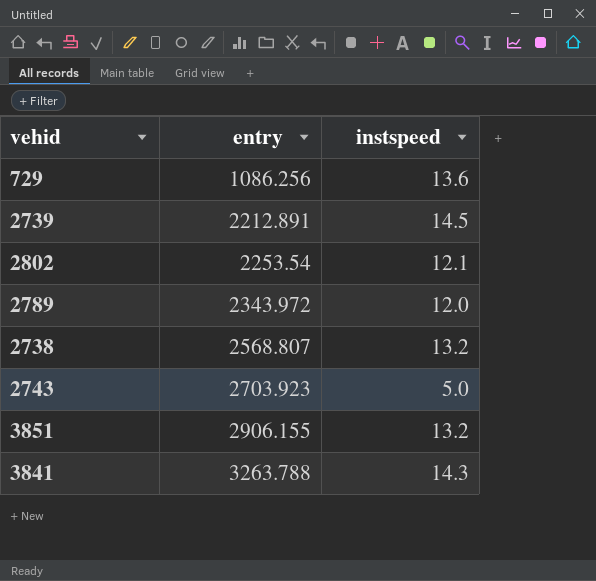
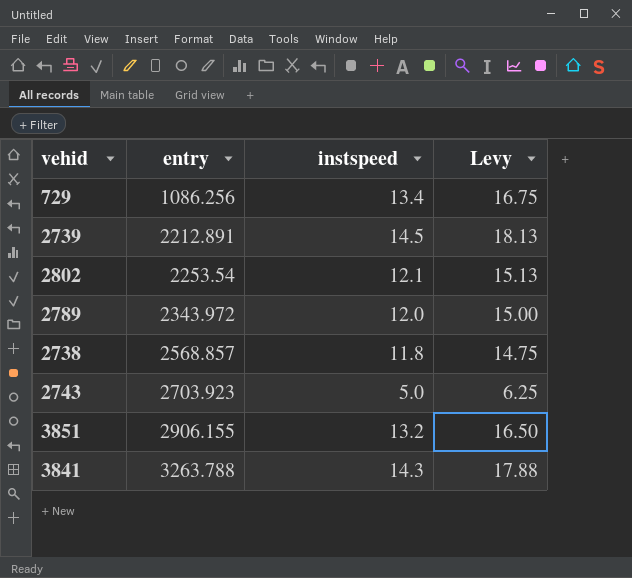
column Levy | formula: none -> [instspeed] * 1.25
729 | instspeed: 13.6 -> 13.4
2738 | entry: 2568.807 -> 2568.857
2738 | instspeed: 13.2 -> 11.8

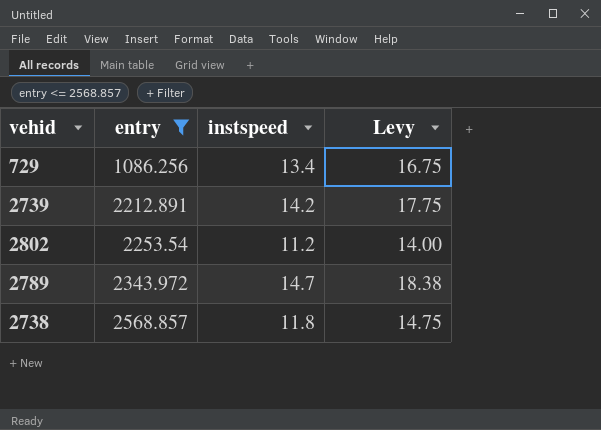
filter: none -> entry <= 2568.857
2739 | instspeed: 14.5 -> 14.2
2739 | Levy: 18.13 -> 17.75
2802 | instspeed: 12.1 -> 11.2
2802 | Levy: 15.13 -> 14.00
2789 | instspeed: 12.0 -> 14.7
2789 | Levy: 15.00 -> 18.38

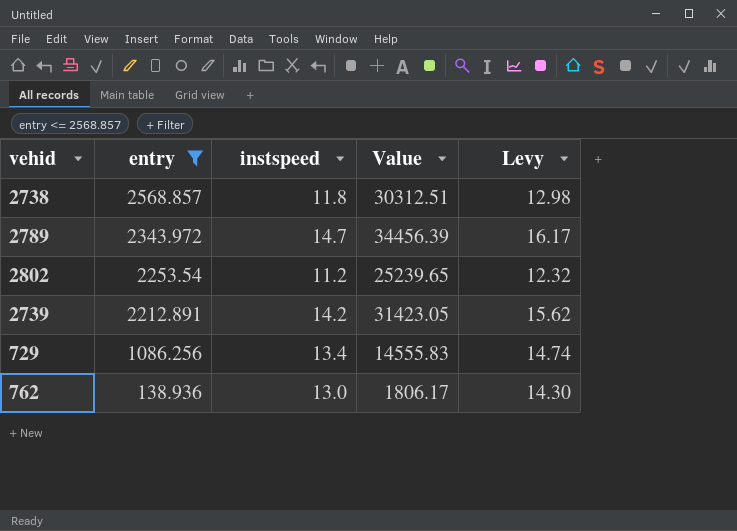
row order: entry ascending -> entry descending
column Value | formula: none -> [entry] * [instspeed]
column Levy | formula: [instspeed] * 1.25 -> [instspeed] * 1.1
row 762: none -> 138.936 | 13.0 | 1806.17 | 14.30

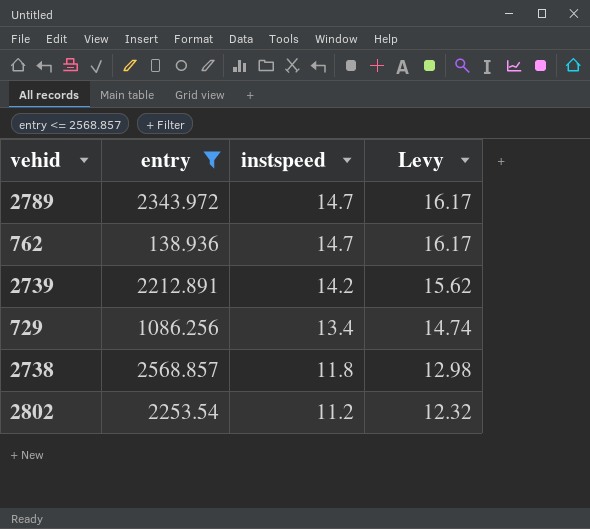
row order: entry descending -> instspeed descending
column Value | formula: [entry] * [instspeed] -> none
762 | instspeed: 13.0 -> 14.7
762 | Levy: 14.30 -> 16.17

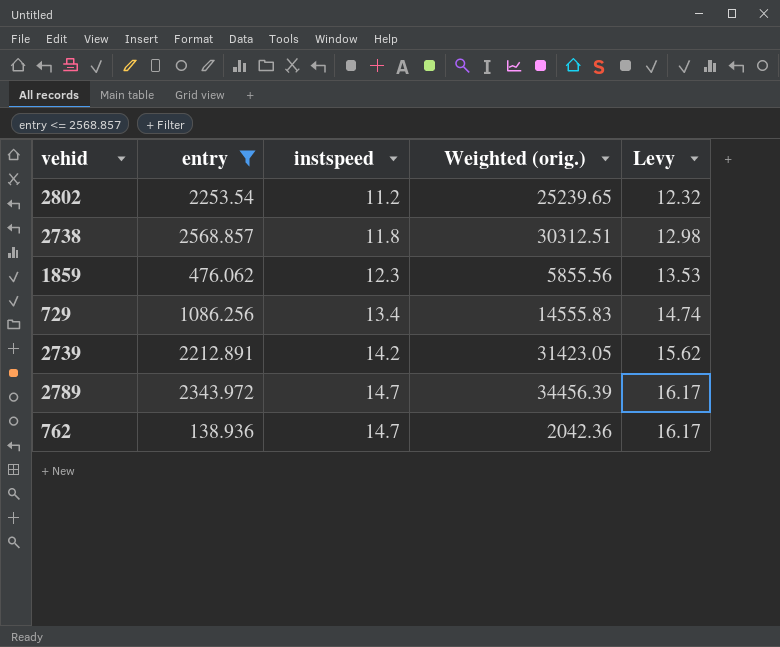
row order: instspeed descending -> instspeed ascending
column Weighted (orig.) | formula: none -> [entry] * [instspeed]
row 1859: none -> 476.062 | 12.3 | 5855.56 | 13.53

